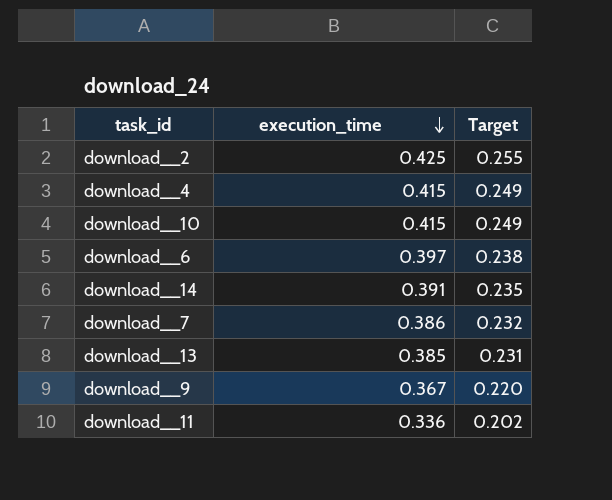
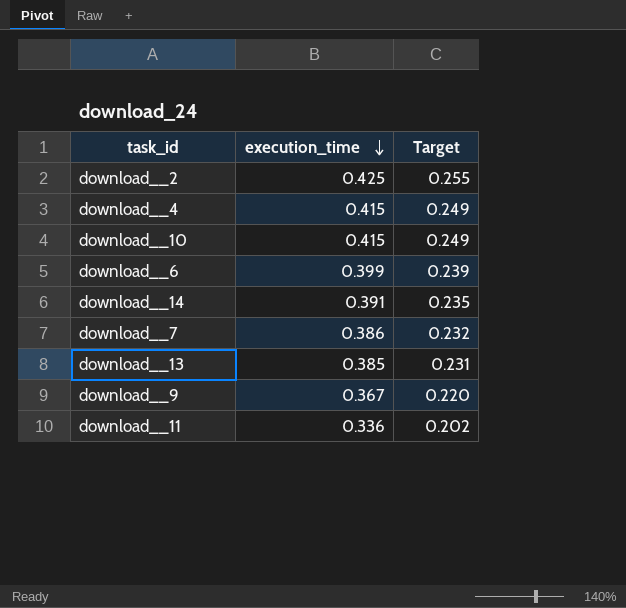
download__6 | execution_time: 0.397 -> 0.399
download__6 | Target: 0.238 -> 0.239

